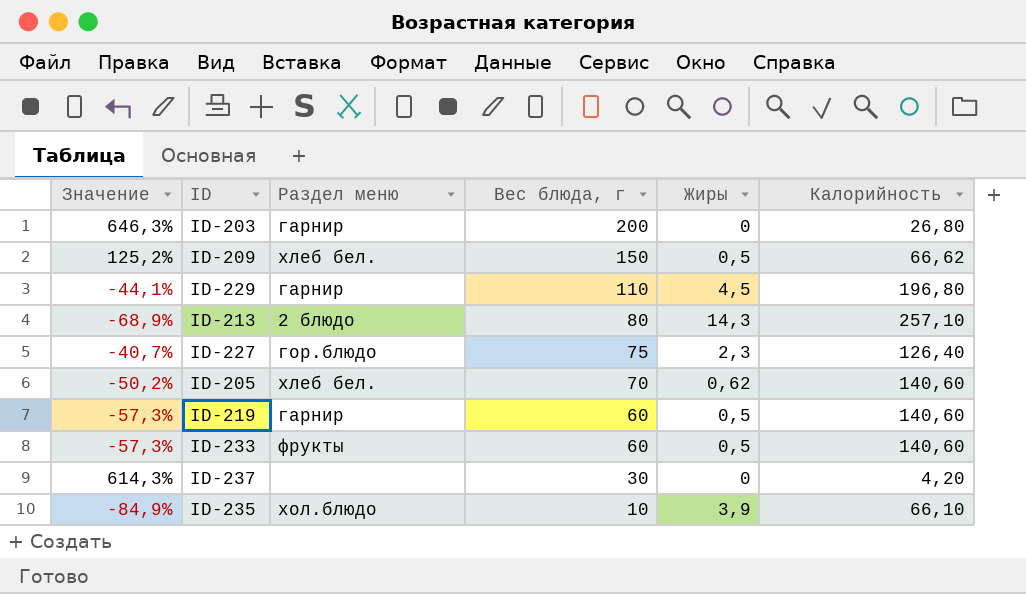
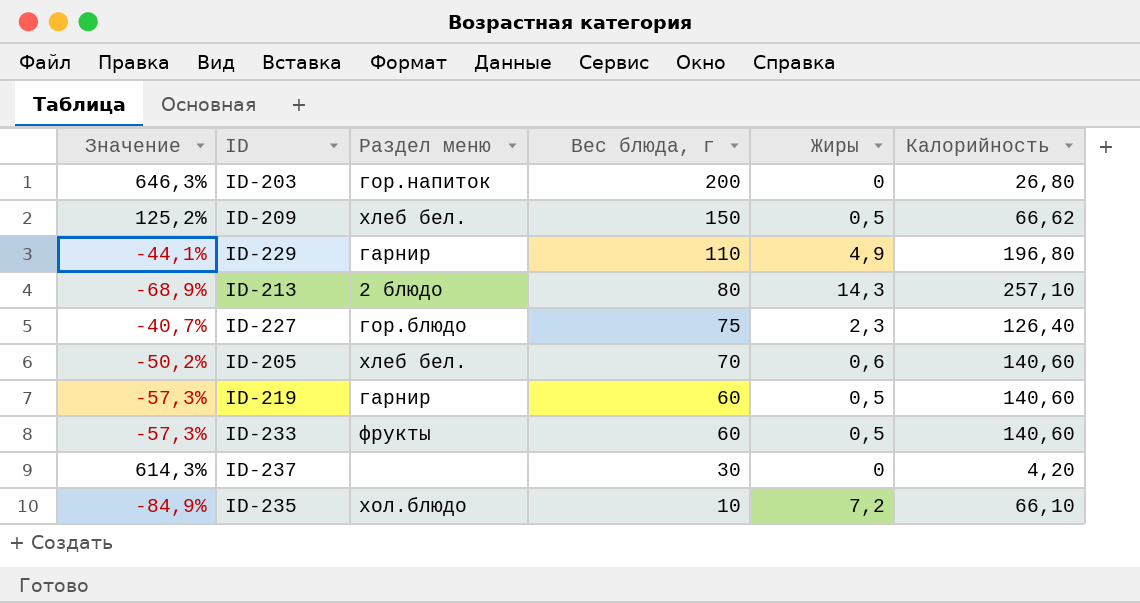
ID-203 | Раздел меню: гарнир -> гор.напиток
ID-229 | Жиры: 4,5 -> 4,9
ID-205 | Жиры: 0,62 -> 0,6
ID-235 | Жиры: 3,9 -> 7,2

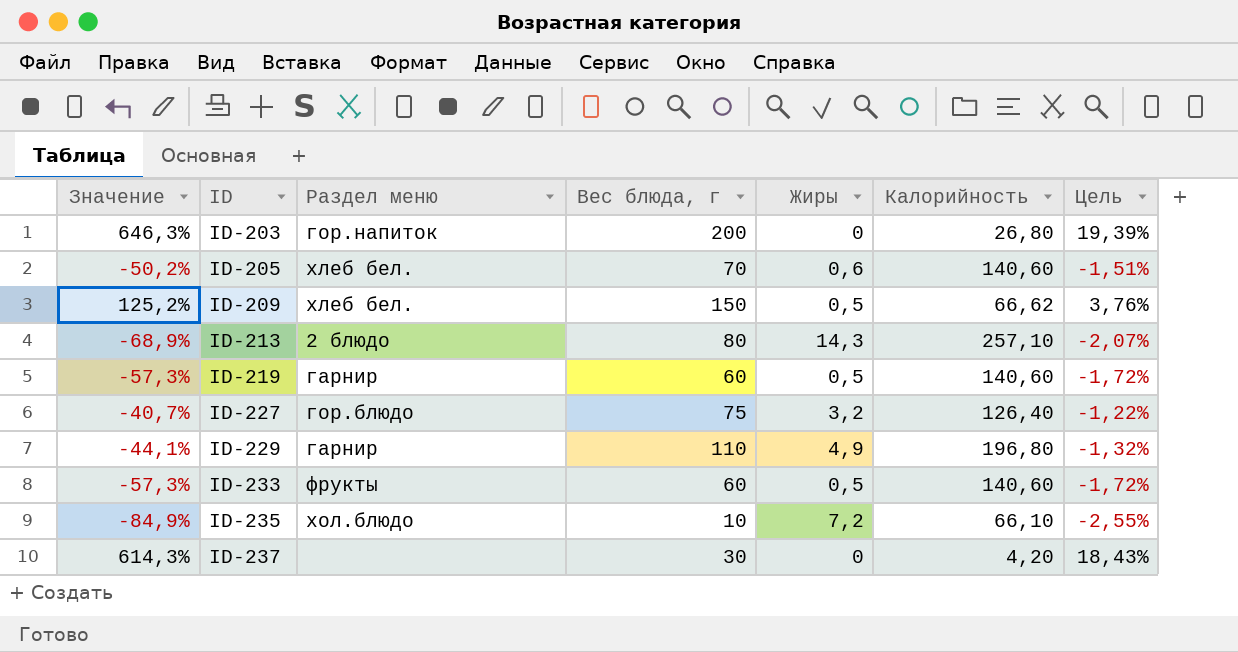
row order: Вес блюда, г descending -> ID ascending
column Цель | formula: none -> [Значение] * 0,03
ID-227 | Жиры: 2,3 -> 3,2

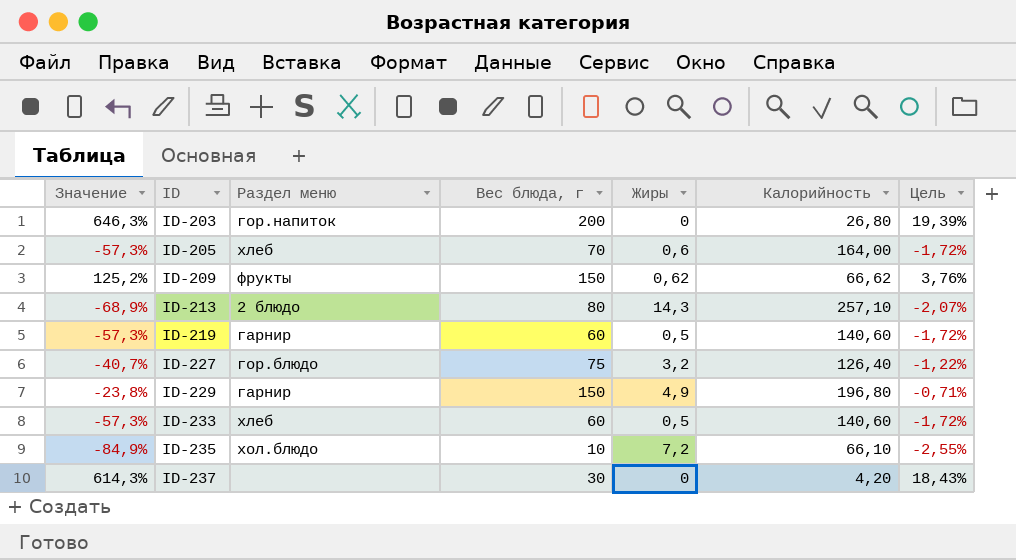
ID-205 | Значение: -50,2% -> -57,3%
ID-205 | Раздел меню: хлеб бел. -> хлеб
ID-205 | Калорийность: 140,60 -> 164,00
ID-205 | Цель: -1,51% -> -1,72%
ID-209 | Раздел меню: хлеб бел. -> фрукты
ID-209 | Жиры: 0,5 -> 0,62
ID-229 | Значение: -44,1% -> -23,8%
ID-229 | Вес блюда, г: 110 -> 150
ID-229 | Цель: -1,32% -> -0,71%
ID-233 | Раздел меню: фрукты -> хлеб

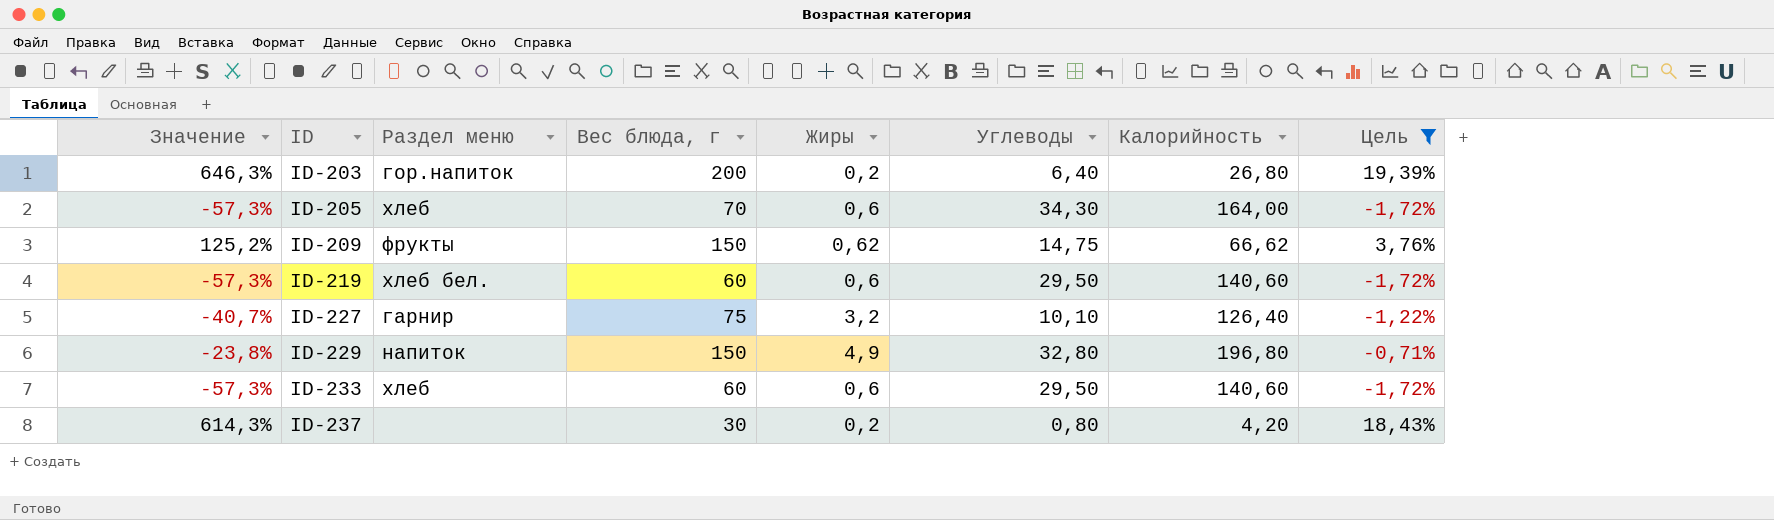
filter: none -> Цель >= -1,72%
column Углеводы | position: none -> 6
ID-203 | Жиры: 0 -> 0,2
ID-219 | Раздел меню: гарнир -> хлеб бел.
ID-219 | Жиры: 0,5 -> 0,6
ID-227 | Раздел меню: гор.блюдо -> гарнир
ID-229 | Раздел меню: гарнир -> напиток
ID-233 | Жиры: 0,5 -> 0,6
ID-237 | Жиры: 0 -> 0,2

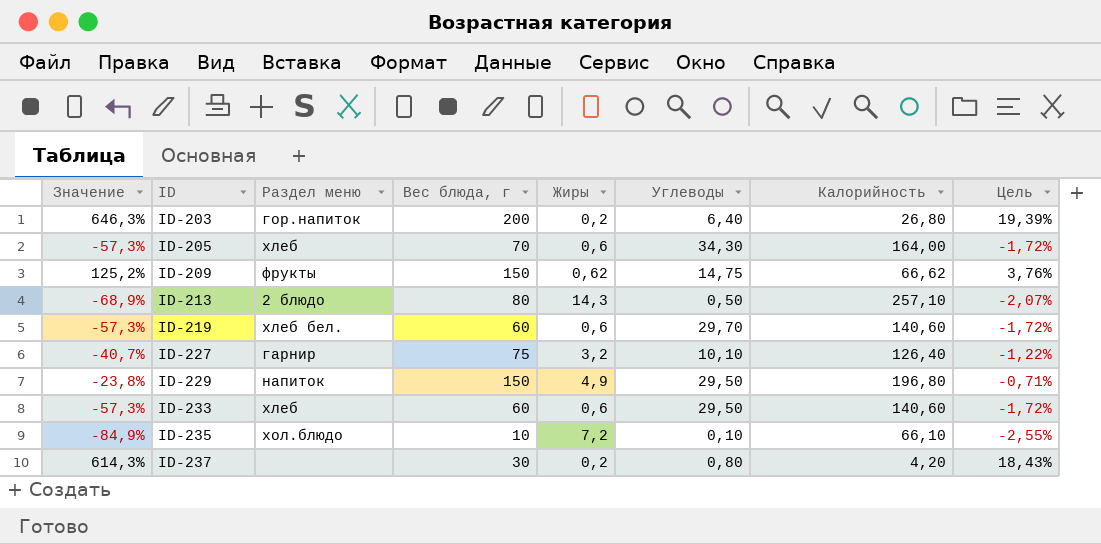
filter: Цель >= -1,72% -> none
ID-219 | Углеводы: 29,50 -> 29,70
ID-229 | Углеводы: 32,80 -> 29,50

